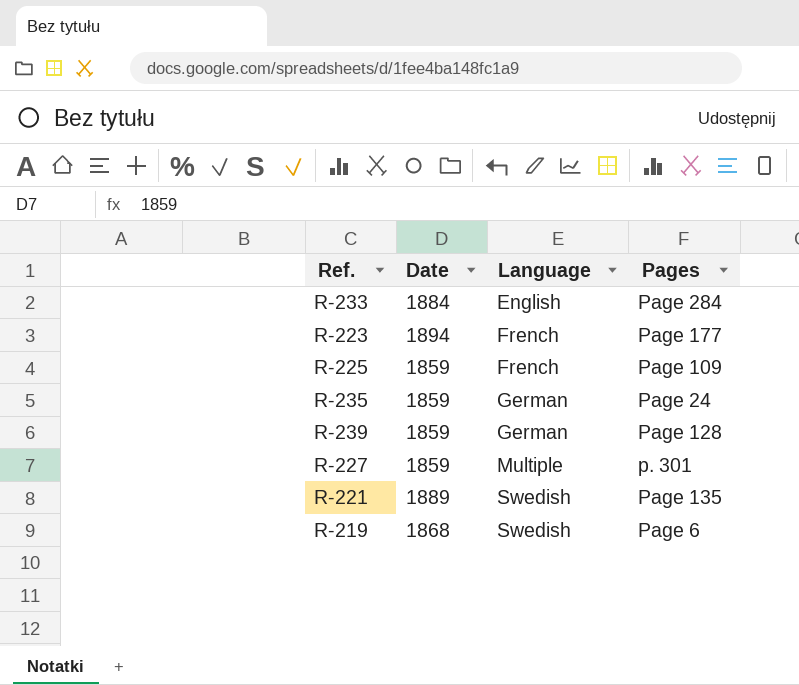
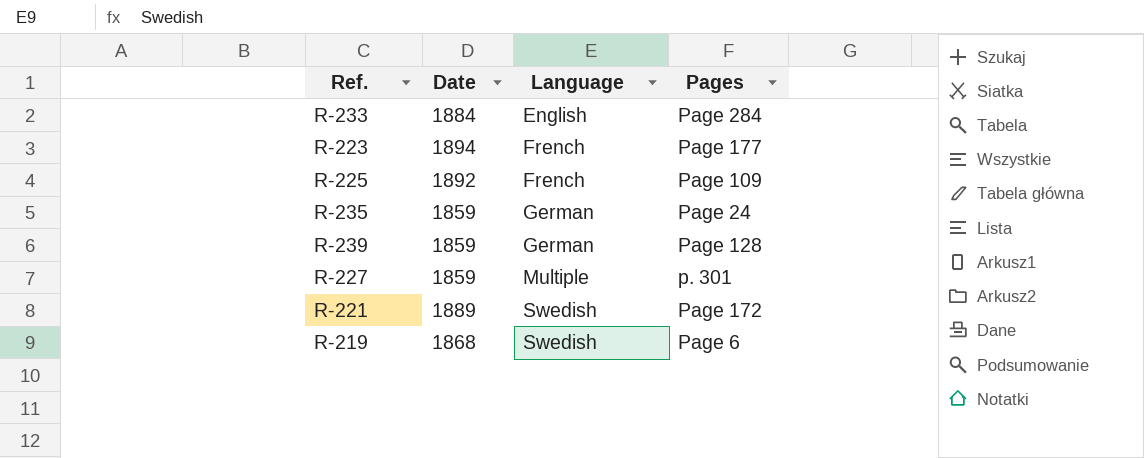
R-225 | Date: 1859 -> 1892
R-221 | Pages: Page 135 -> Page 172

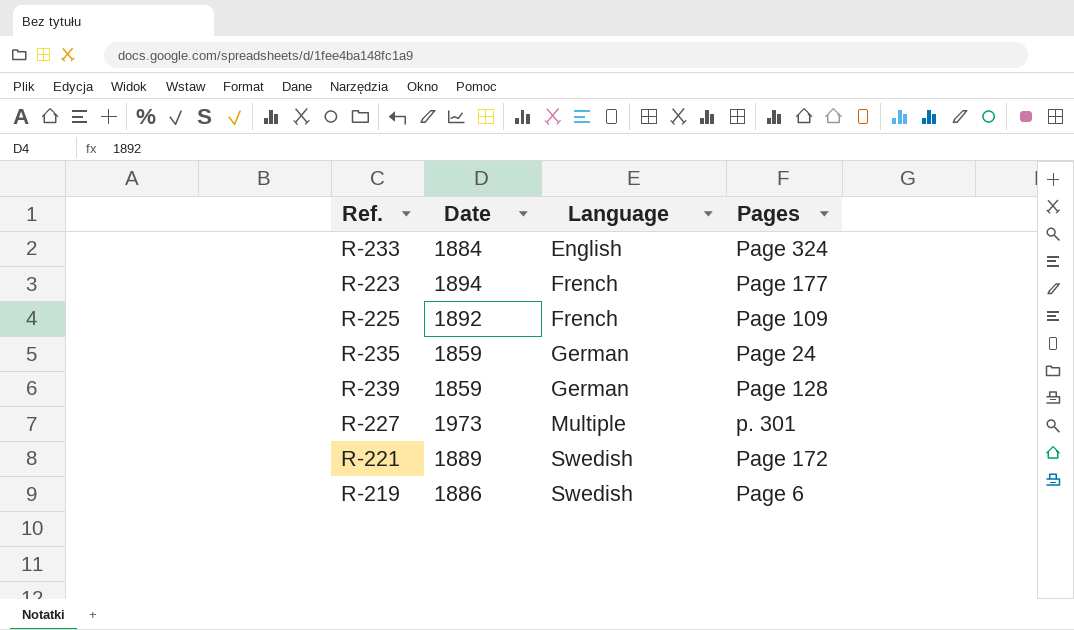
R-233 | Pages: Page 284 -> Page 324
R-227 | Date: 1859 -> 1973
R-219 | Date: 1868 -> 1886

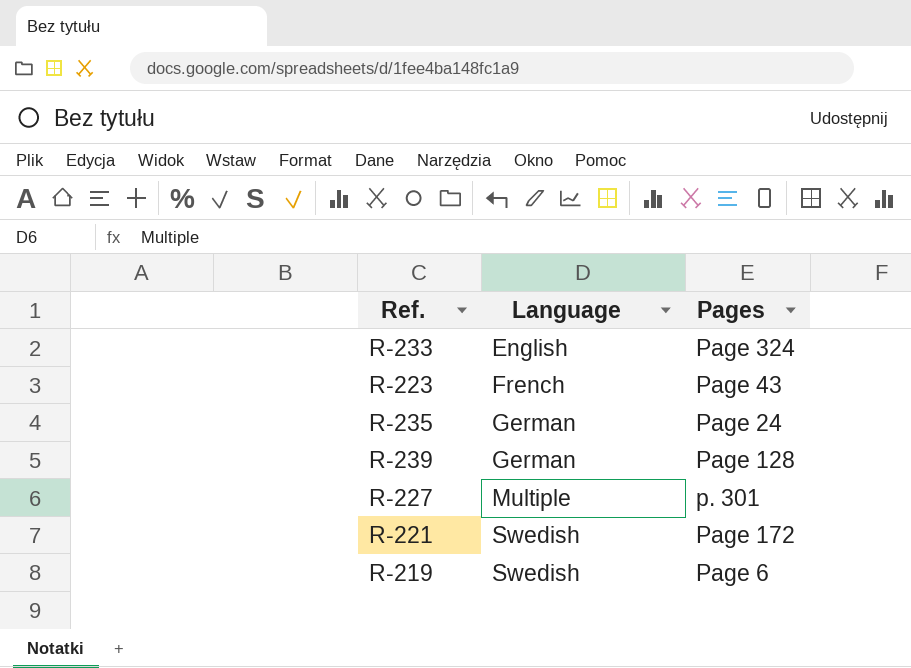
column Date | position: 2 -> none
row R-225: 1892 | French | Page 109 -> none
R-223 | Pages: Page 177 -> Page 43

